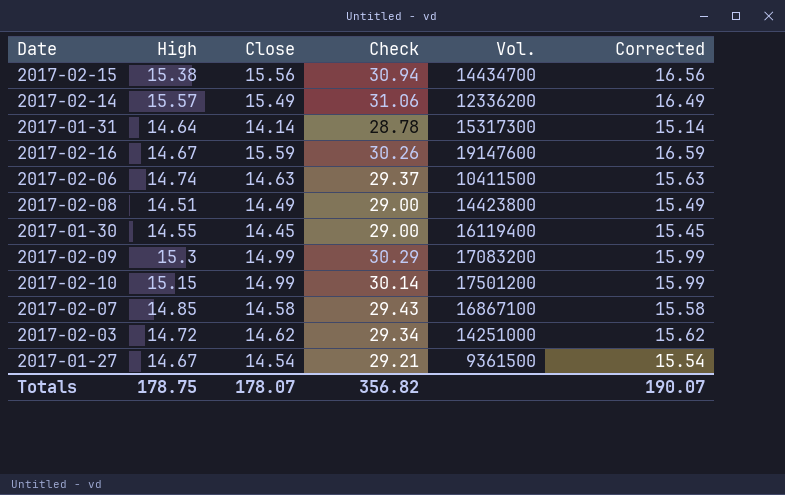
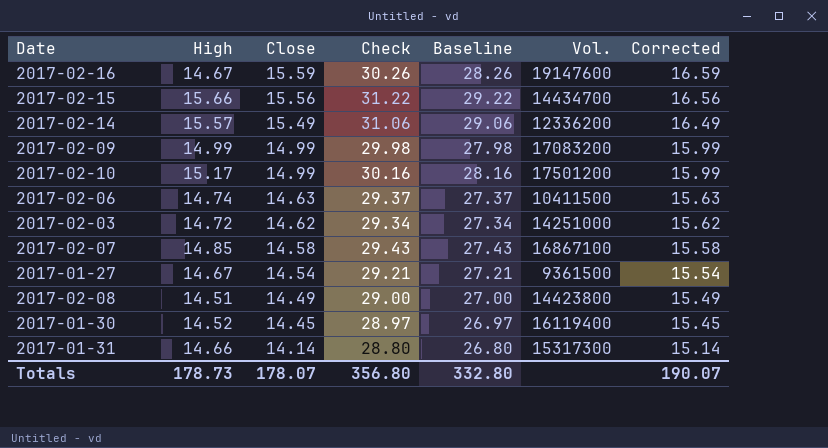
row order: none -> Close descending
column Baseline | formula: none -> [Check] - 2
2017-02-15 | High: 15.38 -> 15.66
2017-02-15 | Check: 30.94 -> 31.22
2017-02-09 | High: 15.3 -> 14.99
2017-02-09 | Check: 30.29 -> 29.98
2017-02-10 | High: 15.15 -> 15.17
2017-02-10 | Check: 30.14 -> 30.16
2017-01-30 | High: 14.55 -> 14.52
2017-01-30 | Check: 29.00 -> 28.97
2017-01-31 | High: 14.64 -> 14.66
2017-01-31 | Check: 28.78 -> 28.80
Totals | High: 178.75 -> 178.73
Totals | Check: 356.82 -> 356.80

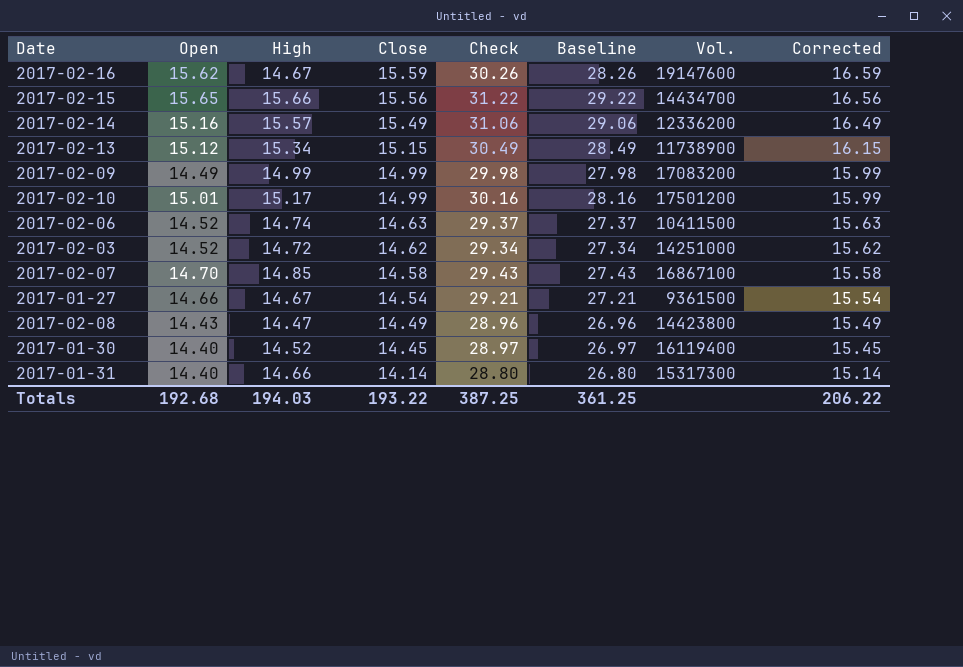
column Open | position: none -> 2
row 2017-02-13: none -> 15.12 | 15.34 | 15.15 | 30.49 | 28.49 | 11738900 | 16.15
2017-02-08 | High: 14.51 -> 14.47
2017-02-08 | Check: 29.00 -> 28.96
2017-02-08 | Baseline: 27.00 -> 26.96
Totals | High: 178.73 -> 194.03
Totals | Close: 178.07 -> 193.22
Totals | Check: 356.80 -> 387.25
Totals | Baseline: 332.80 -> 361.25
Totals | Corrected: 190.07 -> 206.22

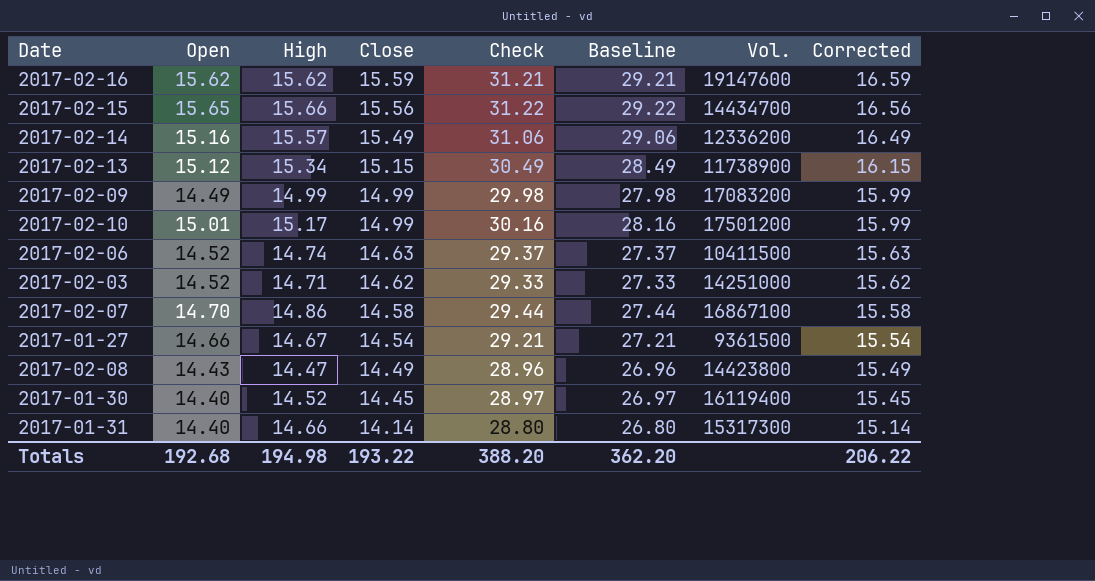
2017-02-16 | High: 14.67 -> 15.62
2017-02-16 | Check: 30.26 -> 31.21
2017-02-16 | Baseline: 28.26 -> 29.21
2017-02-03 | High: 14.72 -> 14.71
2017-02-03 | Check: 29.34 -> 29.33
2017-02-03 | Baseline: 27.34 -> 27.33
2017-02-07 | High: 14.85 -> 14.86
2017-02-07 | Check: 29.43 -> 29.44
2017-02-07 | Baseline: 27.43 -> 27.44
Totals | High: 194.03 -> 194.98
Totals | Check: 387.25 -> 388.20
Totals | Baseline: 361.25 -> 362.20

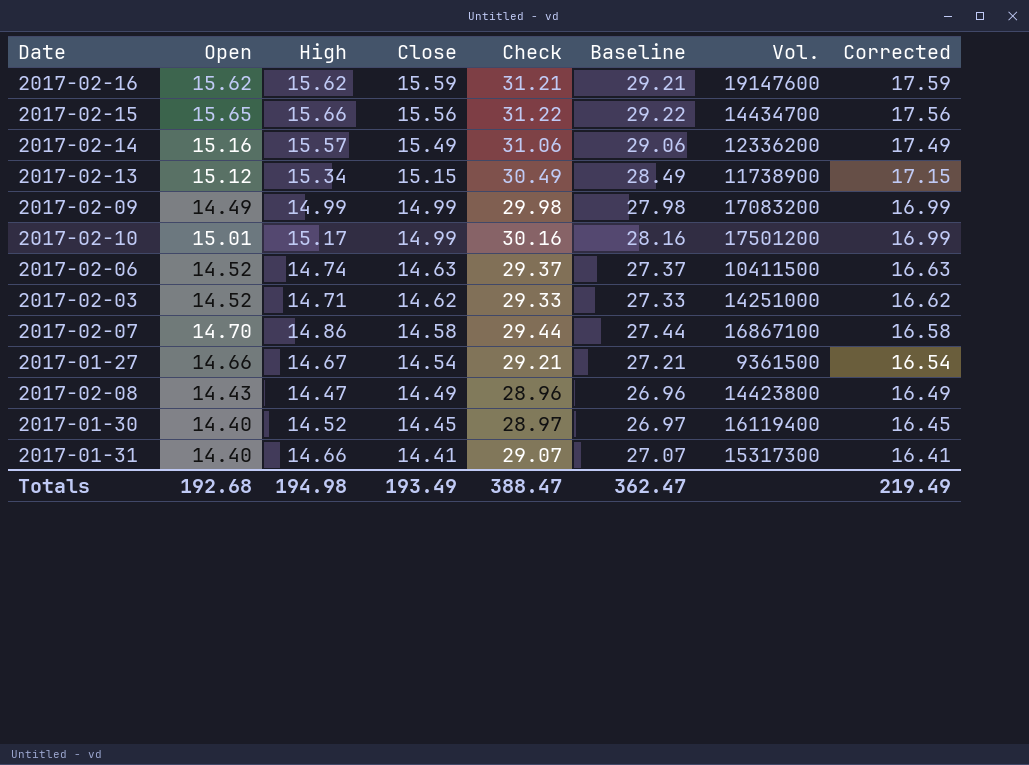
column Corrected | formula: [Close] + 1 -> [Close] + 2
2017-01-31 | Close: 14.14 -> 14.41
2017-01-31 | Check: 28.80 -> 29.07
2017-01-31 | Baseline: 26.80 -> 27.07
Totals | Close: 193.22 -> 193.49
Totals | Check: 388.20 -> 388.47
Totals | Baseline: 362.20 -> 362.47
Totals | Corrected: 206.22 -> 219.49

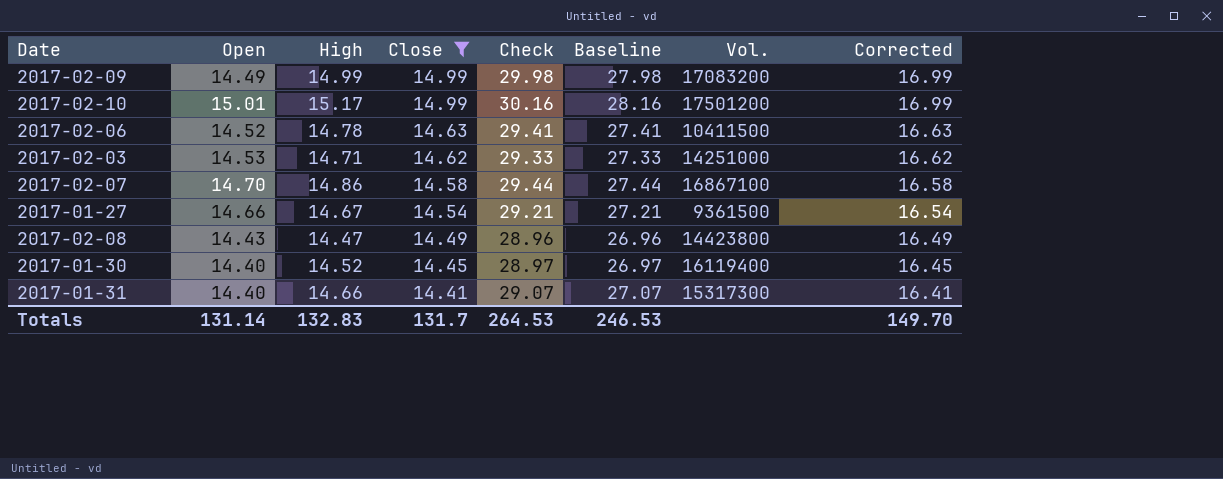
filter: none -> Close <= 14.99
2017-02-06 | High: 14.74 -> 14.78
2017-02-06 | Check: 29.37 -> 29.41
2017-02-06 | Baseline: 27.37 -> 27.41
2017-02-03 | Open: 14.52 -> 14.53
Totals | Open: 192.68 -> 131.14
Totals | High: 194.98 -> 132.83
Totals | Close: 193.49 -> 131.7
Totals | Check: 388.47 -> 264.53
Totals | Baseline: 362.47 -> 246.53
Totals | Corrected: 219.49 -> 149.70

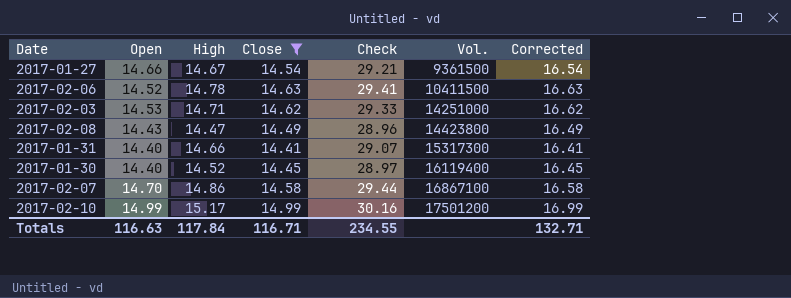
row order: Close descending -> Vol. ascending
column Baseline | formula: [Check] - 2 -> none
row 2017-02-09: 14.49 | 14.99 | 14.99 | 29.98 | 27.98 | 17083200 | 16.99 -> none
2017-02-10 | Open: 15.01 -> 14.99
Totals | Open: 131.14 -> 116.63
Totals | High: 132.83 -> 117.84
Totals | Close: 131.7 -> 116.71
Totals | Check: 264.53 -> 234.55
Totals | Corrected: 149.70 -> 132.71

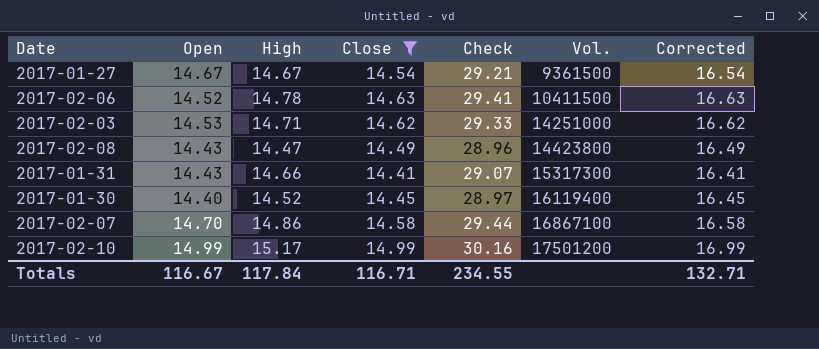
2017-01-27 | Open: 14.66 -> 14.67
2017-01-31 | Open: 14.40 -> 14.43
Totals | Open: 116.63 -> 116.67

